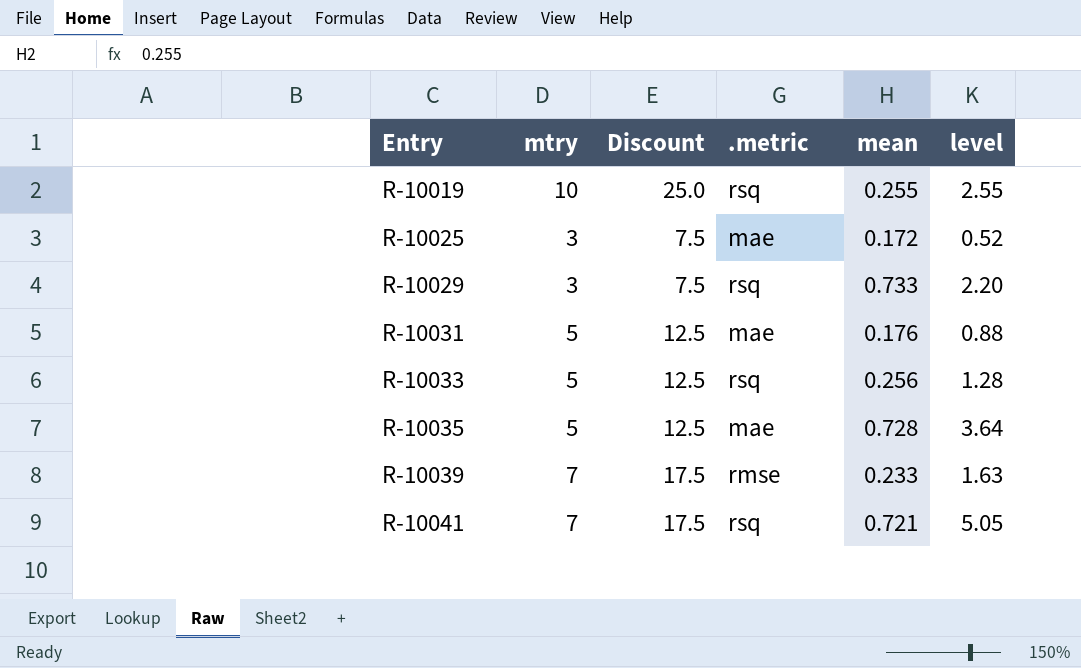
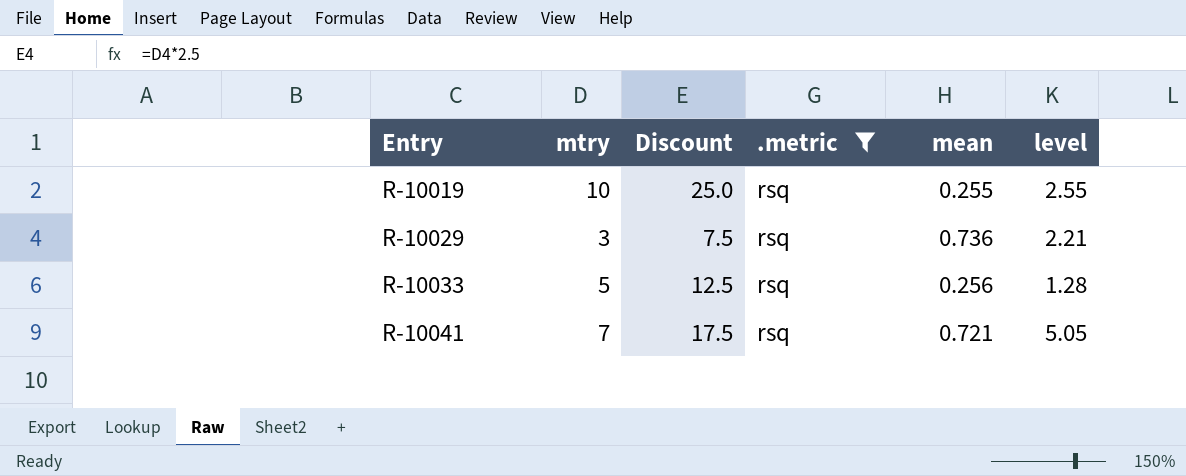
filter: none -> .metric = rsq
R-10029 | mean: 0.733 -> 0.736
R-10029 | level: 2.20 -> 2.21

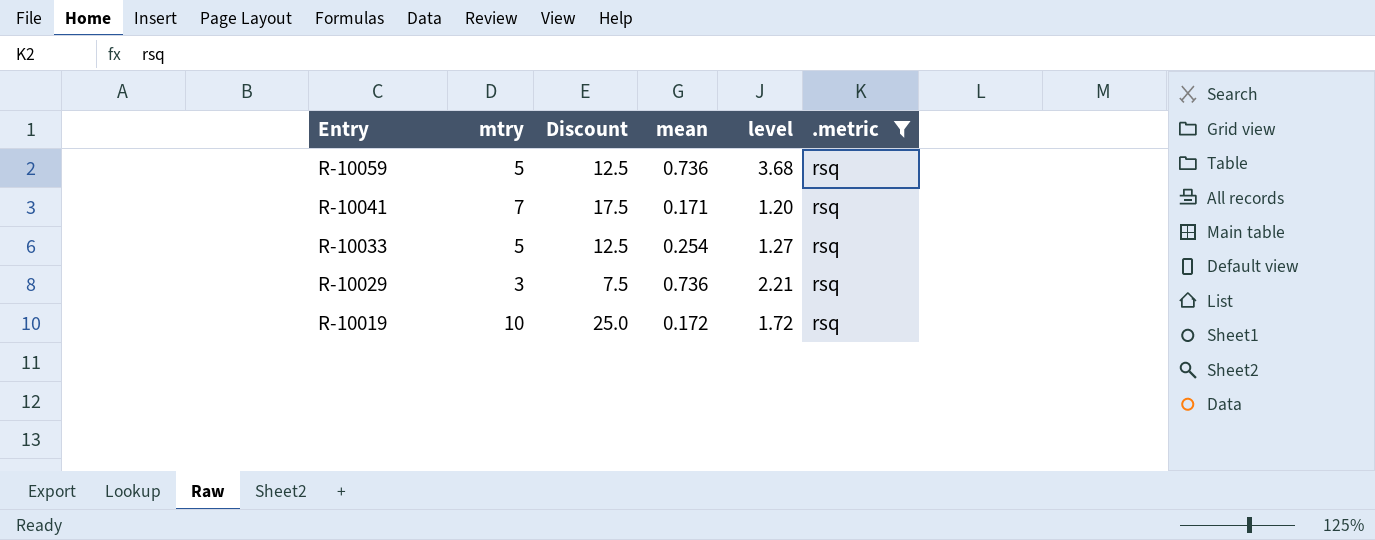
row order: Entry ascending -> Entry descending
column .metric | position: 4 -> 6
row R-10059: none -> 5 | 12.5 | 0.736 | 3.68 | rsq
R-10041 | mean: 0.721 -> 0.171
R-10041 | level: 5.05 -> 1.20
R-10033 | mean: 0.256 -> 0.254
R-10033 | level: 1.28 -> 1.27
R-10019 | mean: 0.255 -> 0.172
R-10019 | level: 2.55 -> 1.72

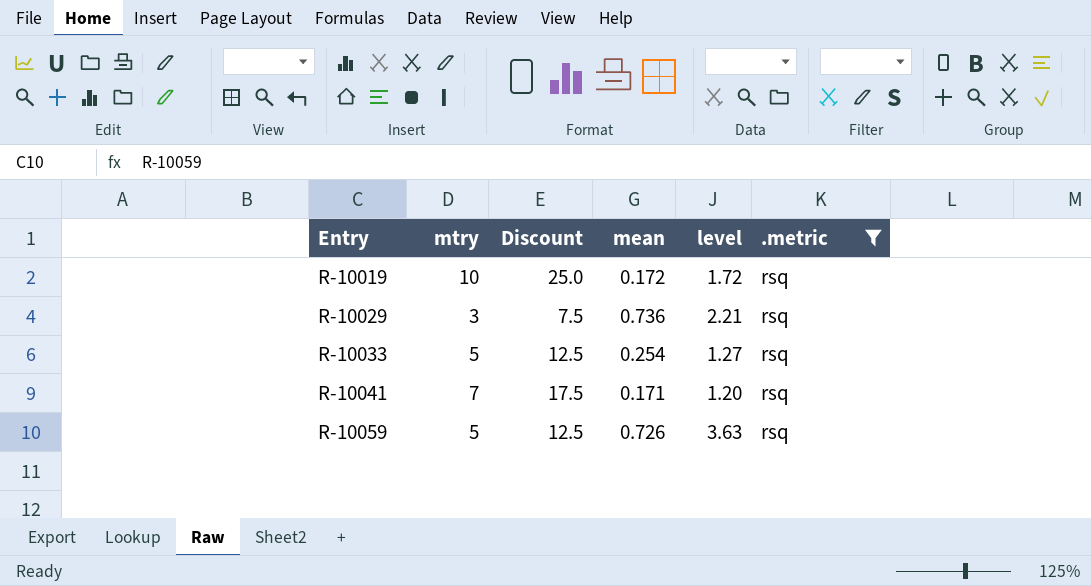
row order: Entry descending -> Entry ascending
R-10059 | mean: 0.736 -> 0.726
R-10059 | level: 3.68 -> 3.63

